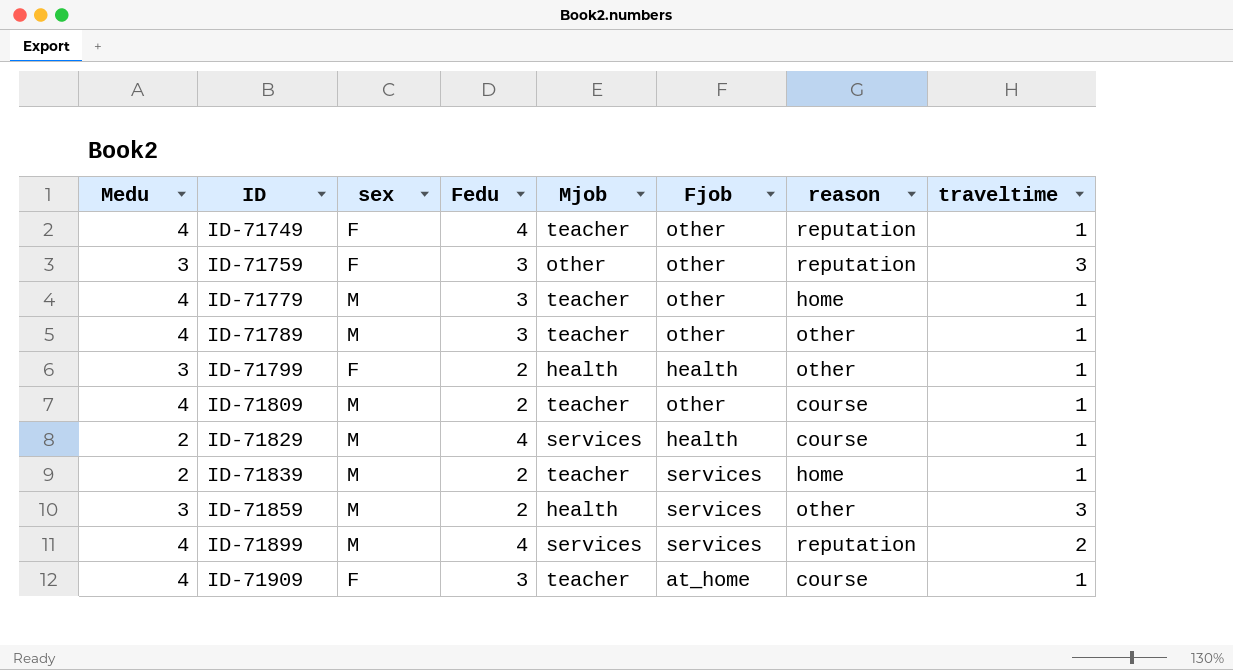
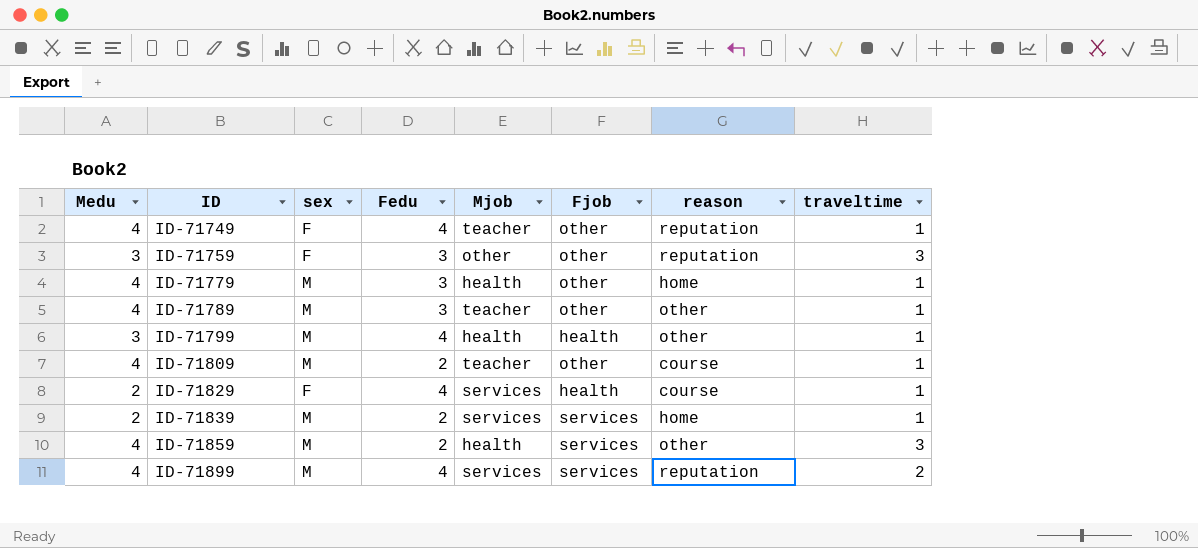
row ID-71909: 4 | F | 3 | teacher | at_home | course | 1 -> none
ID-71779 | Mjob: teacher -> health
ID-71799 | sex: F -> M
ID-71799 | Fedu: 2 -> 4
ID-71829 | sex: M -> F
ID-71839 | Mjob: teacher -> services
ID-71859 | Medu: 3 -> 4

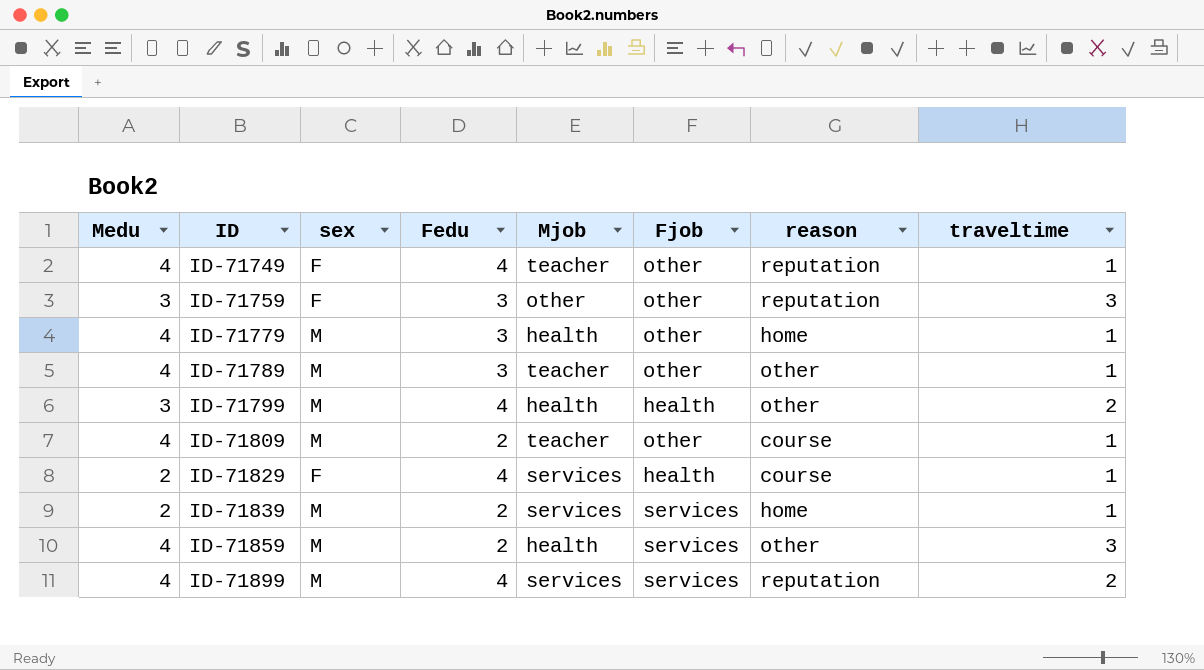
ID-71799 | traveltime: 1 -> 2

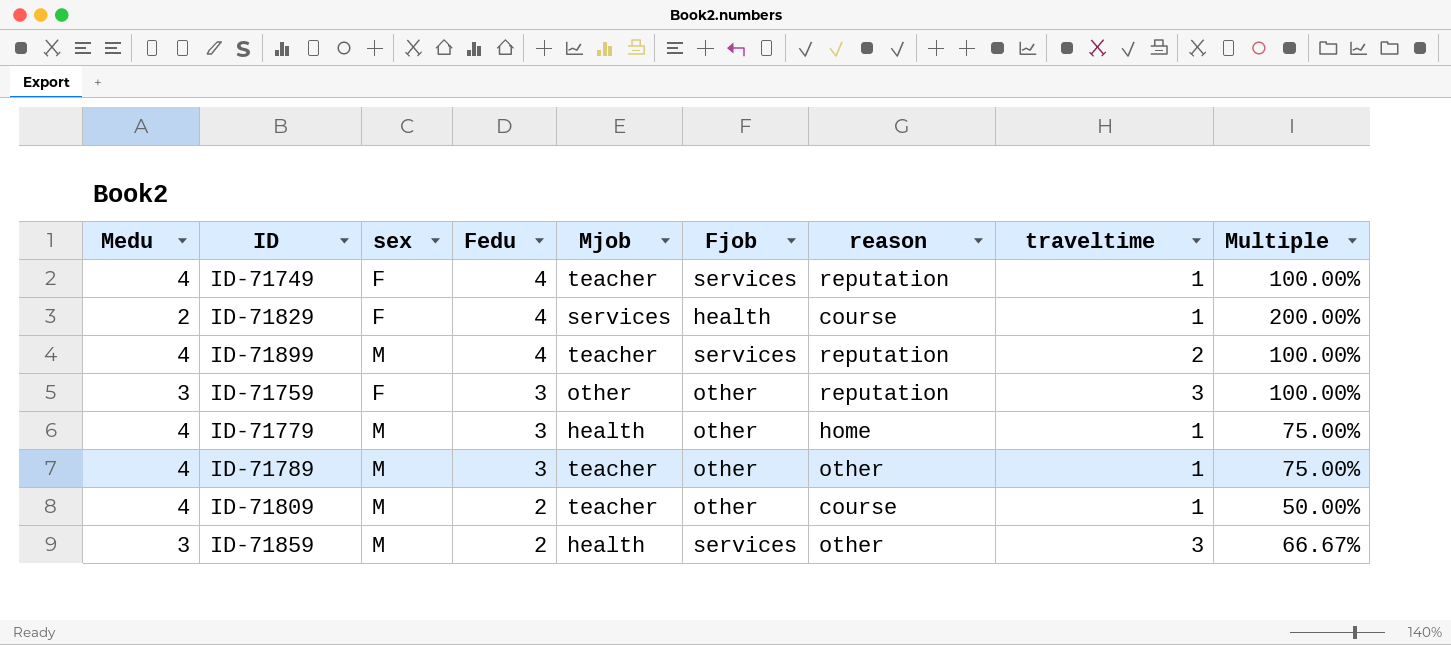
row order: ID ascending -> Fedu descending
column Multiple | formula: none -> [Fedu] / [Medu]
row ID-71799: 3 | M | 4 | health | health | other | 2 -> none
row ID-71839: 2 | M | 2 | services | services | home | 1 -> none
ID-71749 | Fjob: other -> services
ID-71899 | Mjob: services -> teacher
ID-71859 | Medu: 4 -> 3

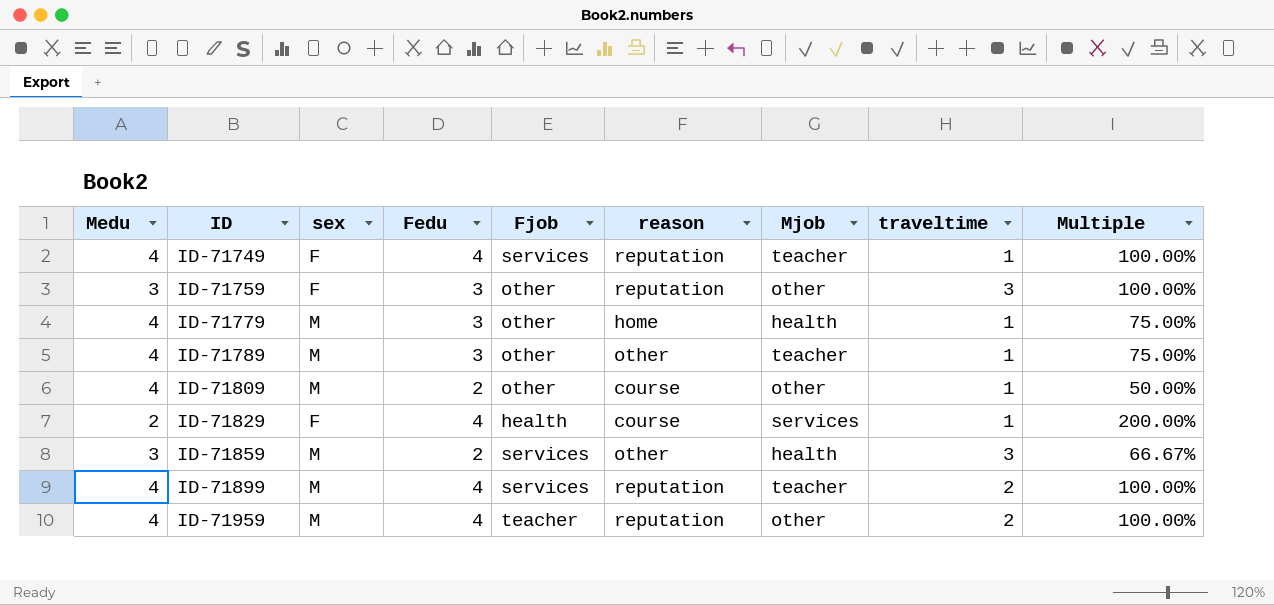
row order: Fedu descending -> ID ascending
column Mjob | position: 5 -> 7
ID-71809 | Mjob: teacher -> other
row ID-71959: none -> 4 | M | 4 | teacher | reputation | other | 2 | 100.00%

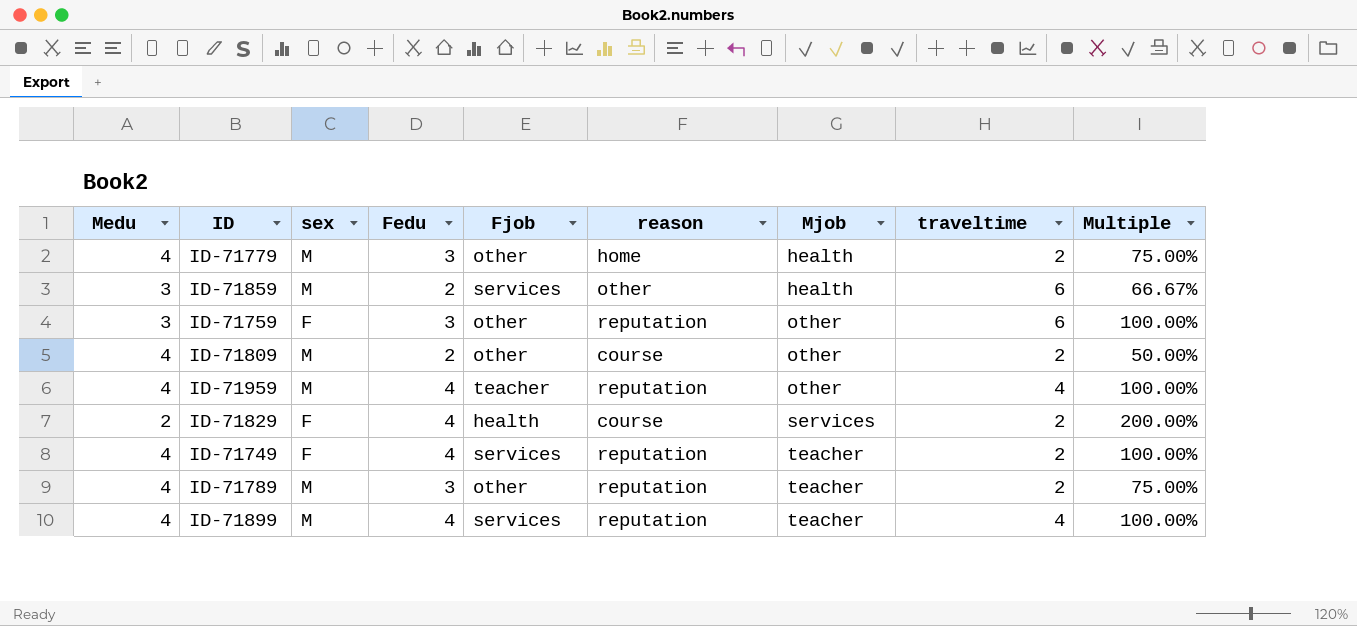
row order: ID ascending -> Mjob ascending
ID-71779 | traveltime: 1 -> 2
ID-71859 | traveltime: 3 -> 6
ID-71759 | traveltime: 3 -> 6
ID-71809 | traveltime: 1 -> 2
ID-71959 | traveltime: 2 -> 4
ID-71829 | traveltime: 1 -> 2
ID-71749 | traveltime: 1 -> 2
ID-71789 | reason: other -> reputation
ID-71789 | traveltime: 1 -> 2
ID-71899 | traveltime: 2 -> 4

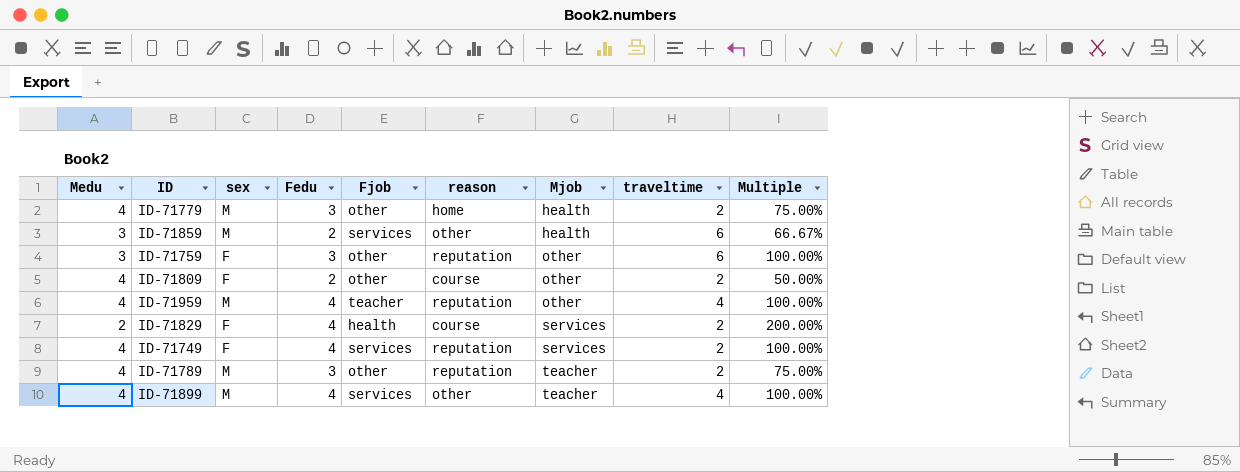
ID-71809 | sex: M -> F
ID-71749 | Mjob: teacher -> services
ID-71899 | reason: reputation -> other

